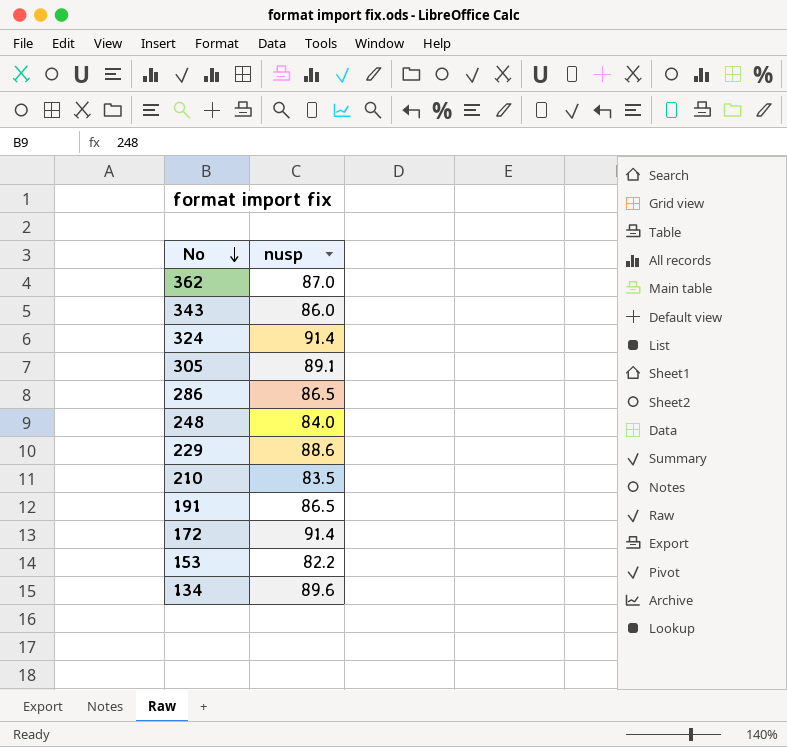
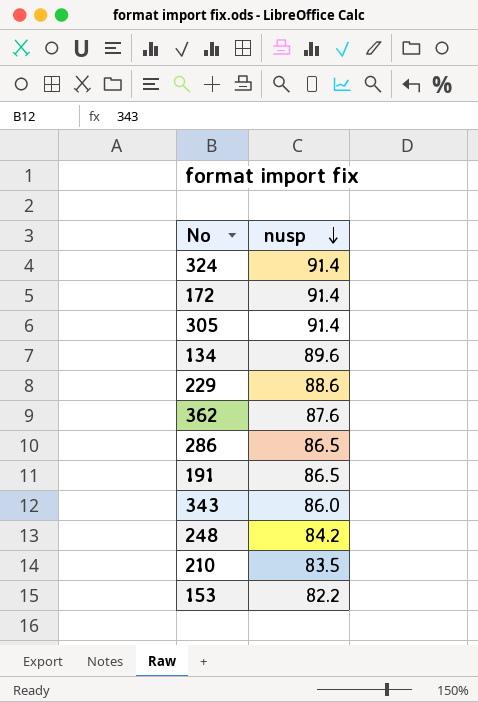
row order: No descending -> nusp descending
305 | nusp: 89.1 -> 91.4
362 | nusp: 87.0 -> 87.6
248 | nusp: 84.0 -> 84.2

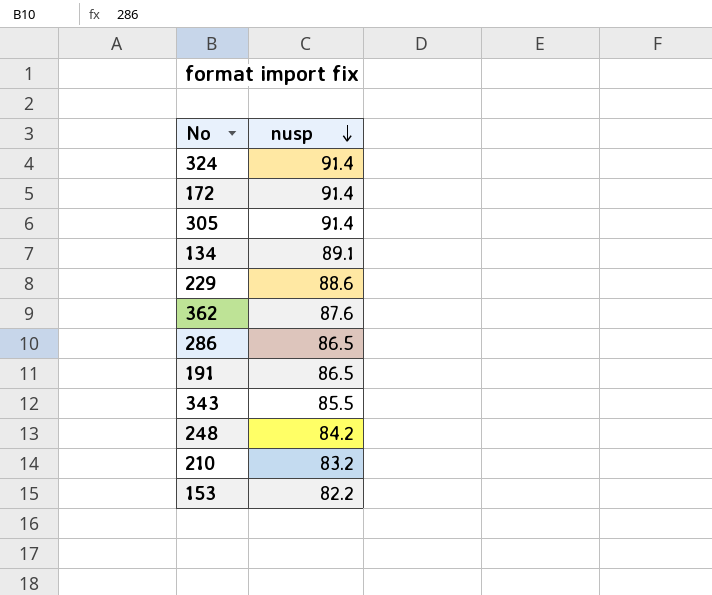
134 | nusp: 89.6 -> 89.1
343 | nusp: 86.0 -> 85.5
210 | nusp: 83.5 -> 83.2

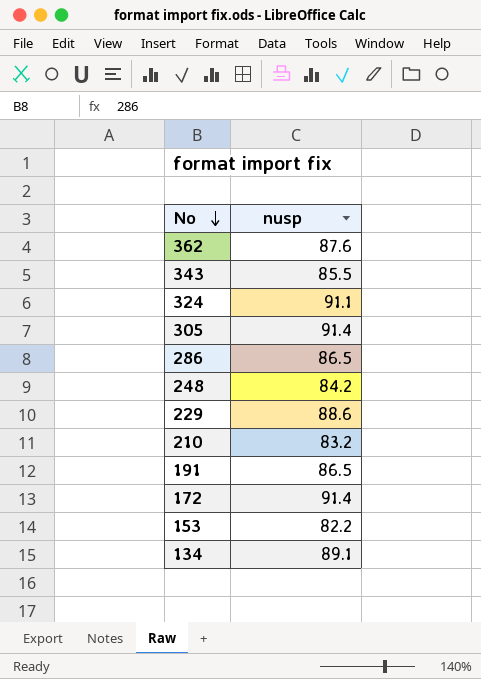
row order: nusp descending -> No descending
324 | nusp: 91.4 -> 91.1

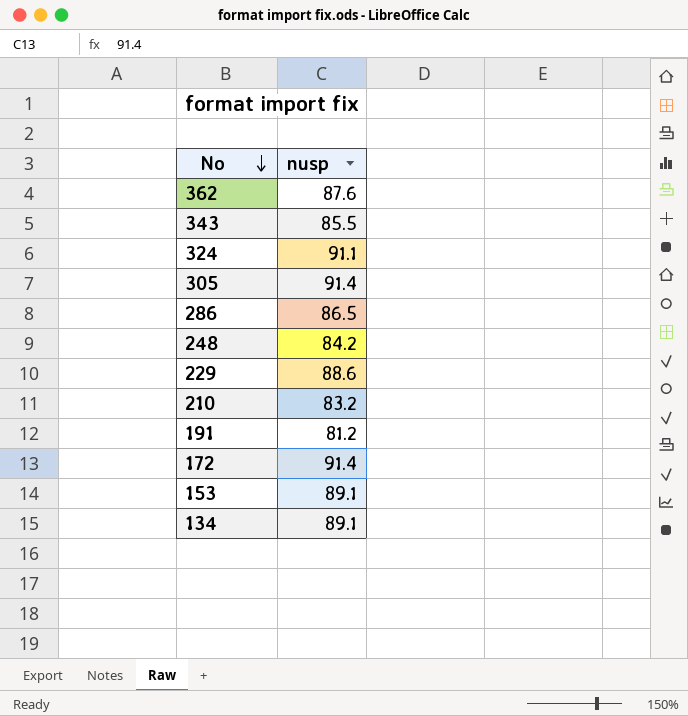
191 | nusp: 86.5 -> 81.2
153 | nusp: 82.2 -> 89.1

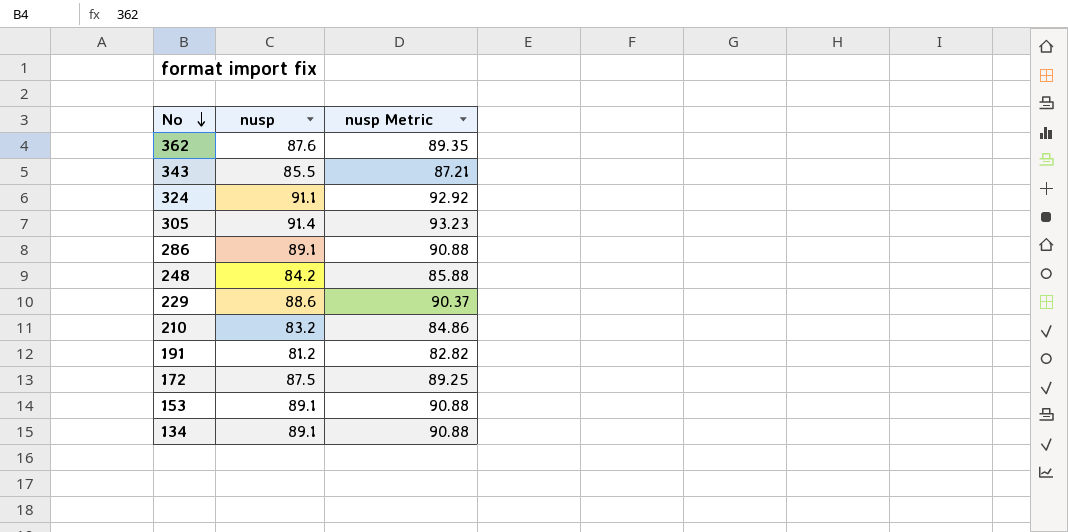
column nusp Metric | formula: none -> [nusp] * 1.02
286 | nusp: 86.5 -> 89.1
172 | nusp: 91.4 -> 87.5

